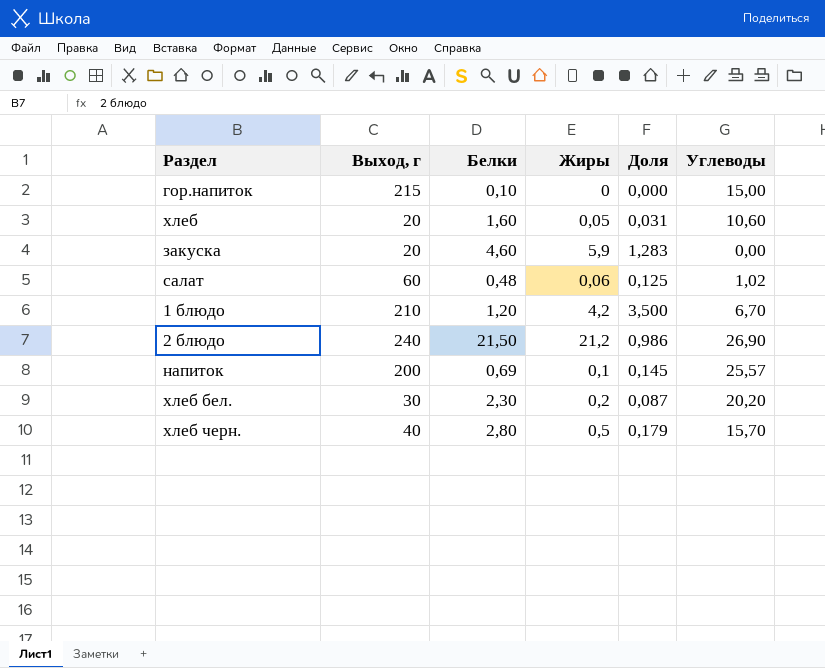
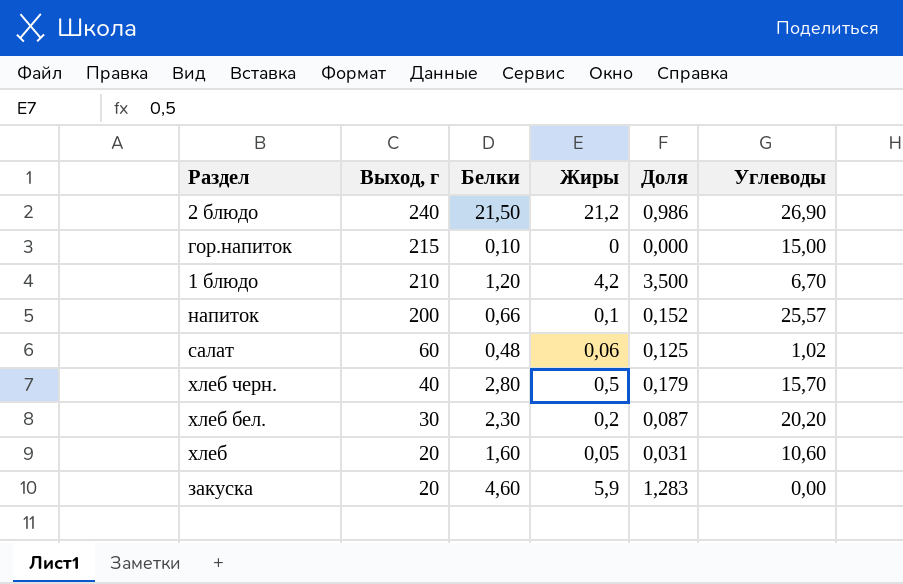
row order: none -> Выход, г descending
напиток | Белки: 0,69 -> 0,66
напиток | Доля: 0,145 -> 0,152

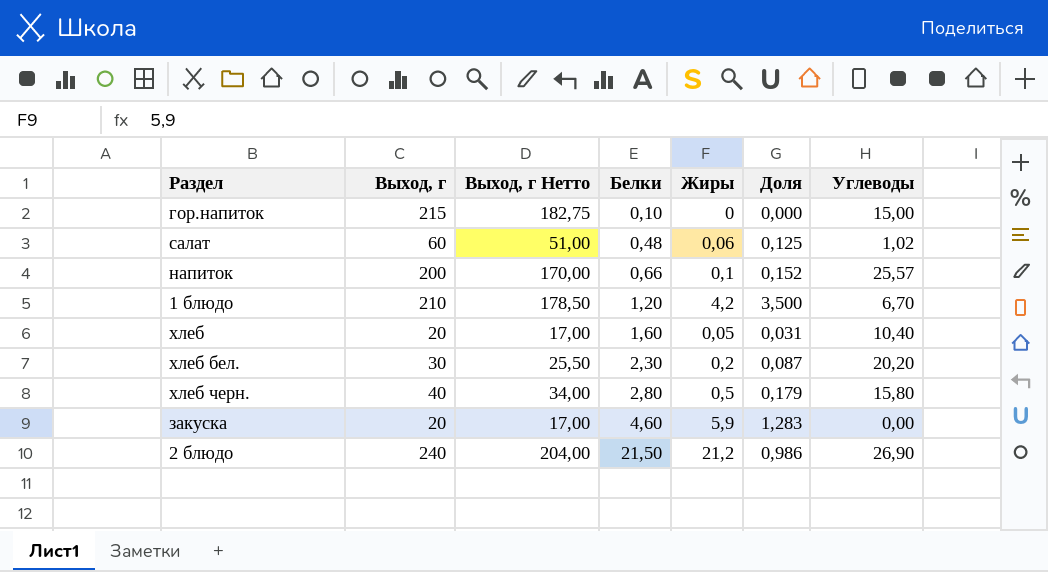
row order: Выход, г descending -> Белки ascending
column Выход, г Нетто | formula: none -> [Выход, г] * 0,85
хлеб | Углеводы: 10,60 -> 10,40
хлеб черн. | Углеводы: 15,70 -> 15,80

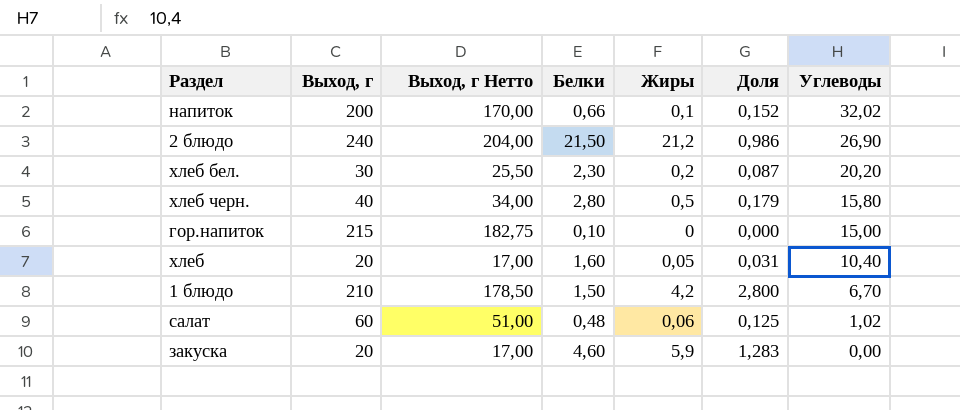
row order: Белки ascending -> Углеводы descending
напиток | Углеводы: 25,57 -> 32,02
1 блюдо | Белки: 1,20 -> 1,50
1 блюдо | Доля: 3,500 -> 2,800

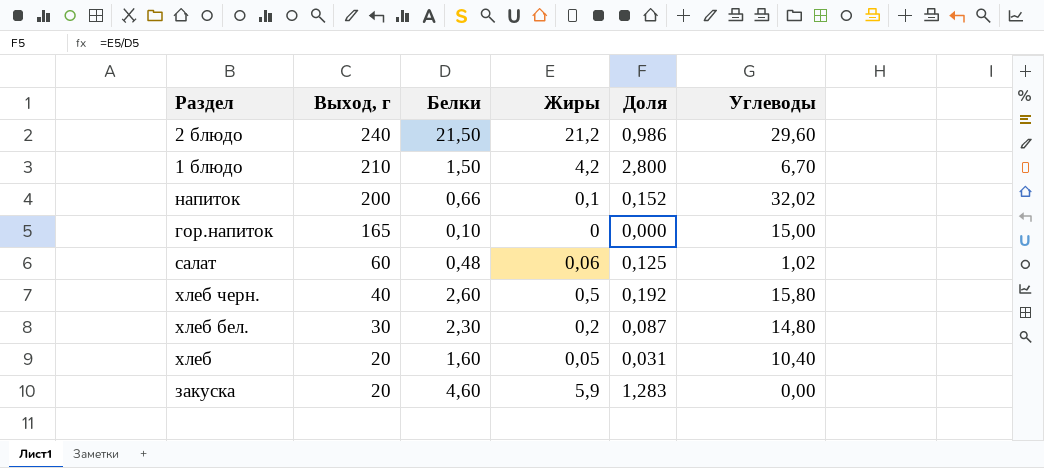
row order: Углеводы descending -> Выход, г descending
column Выход, г Нетто | formula: [Выход, г] * 0,85 -> none
2 блюдо | Углеводы: 26,90 -> 29,60
гор.напиток | Выход, г: 215 -> 165
хлеб черн. | Белки: 2,80 -> 2,60
хлеб черн. | Доля: 0,179 -> 0,192
хлеб бел. | Углеводы: 20,20 -> 14,80

